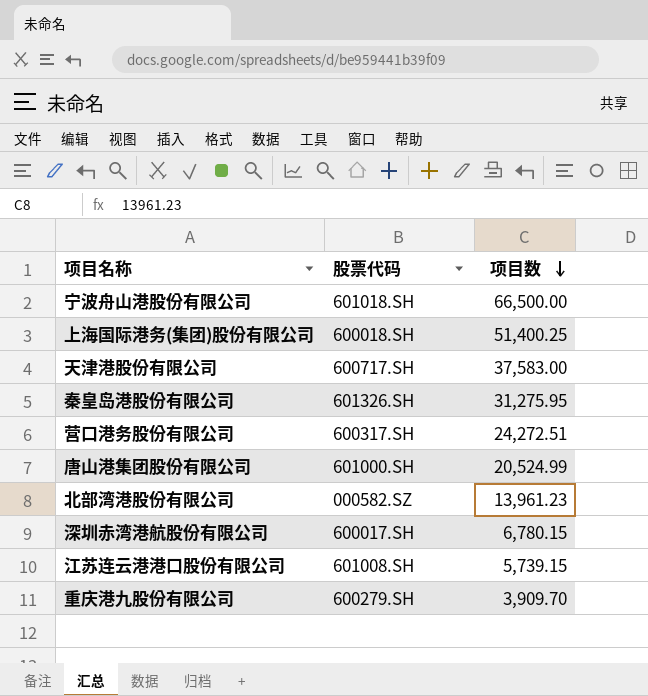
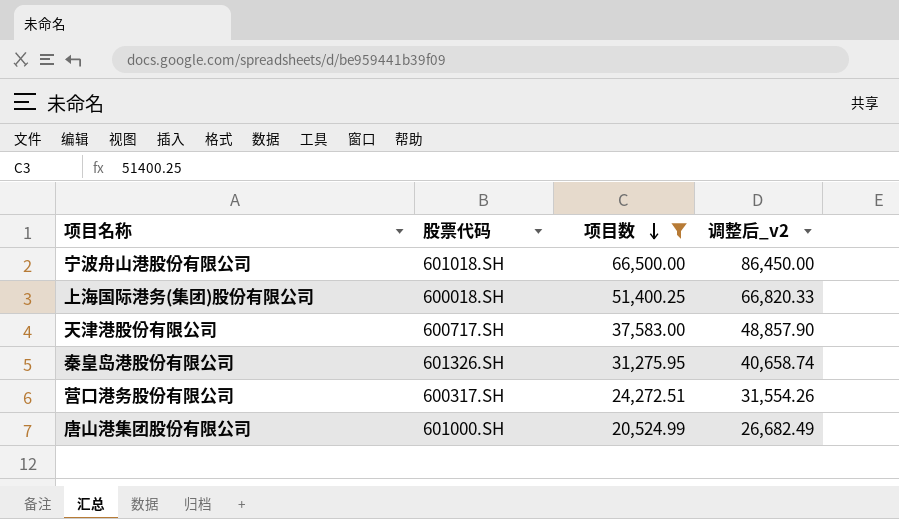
filter: none -> 项目数 >= 20,524.99
column 调整后_v2 | formula: none -> [项目数] * 1.3

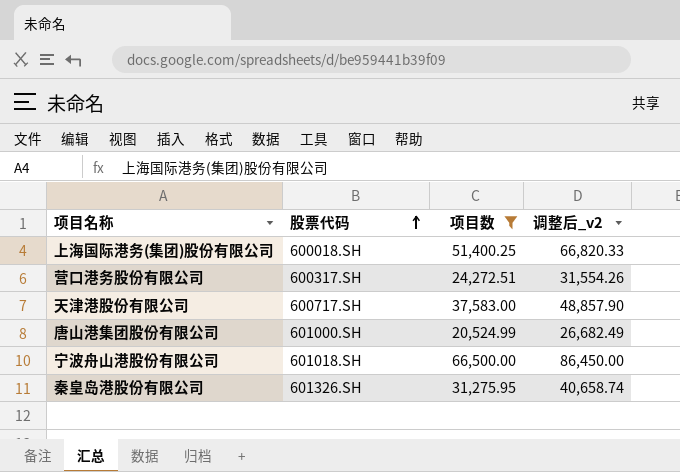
row order: 项目数 descending -> 股票代码 ascending

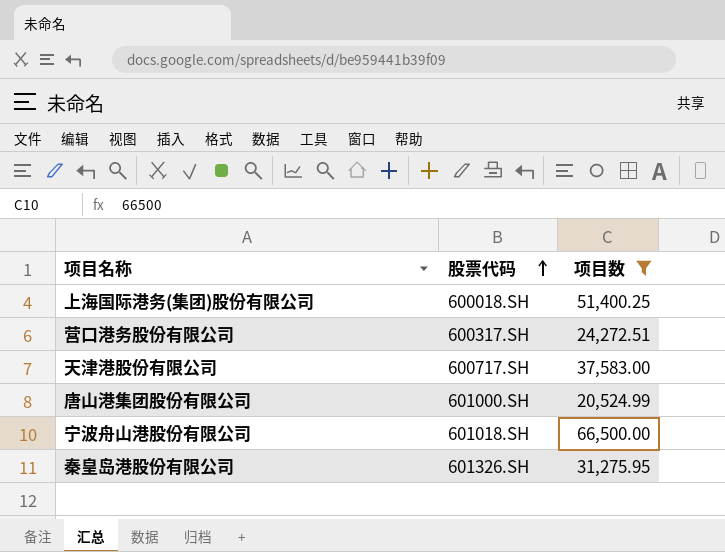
column 调整后_v2 | formula: [项目数] * 1.3 -> none

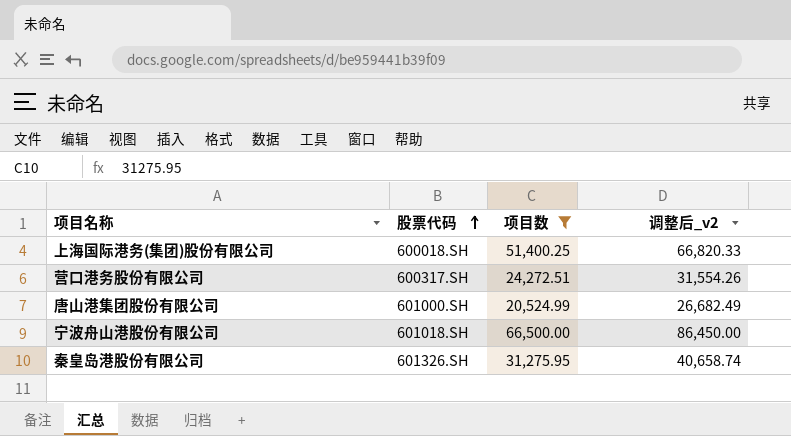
column 调整后_v2 | formula: none -> [项目数] * 1.3
row 天津港股份有限公司: 600717.SH | 37,583.00 -> none

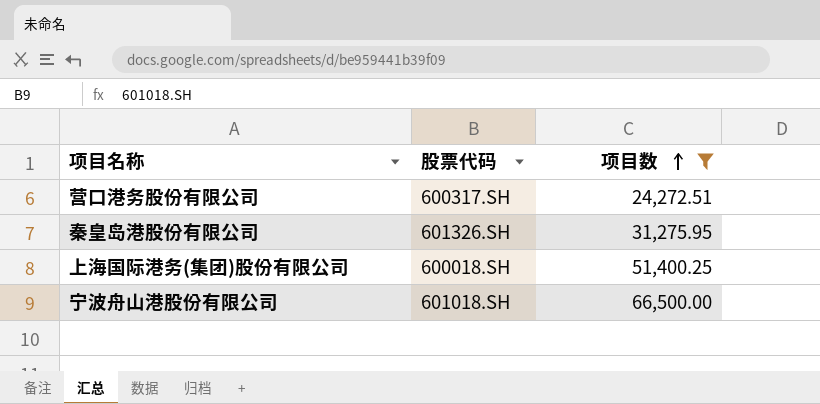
row order: 股票代码 ascending -> 项目数 ascending
column 调整后_v2 | formula: [项目数] * 1.3 -> none
row 唐山港集团股份有限公司: 601000.SH | 20,524.99 | 26,682.49 -> none

